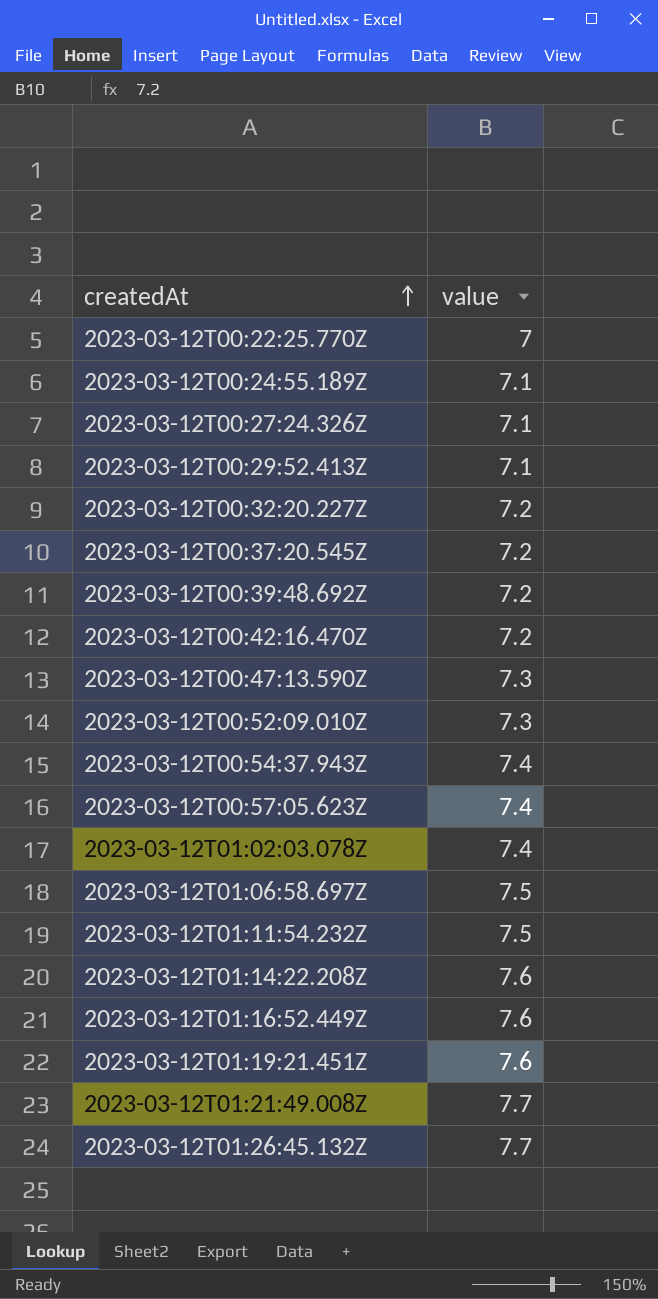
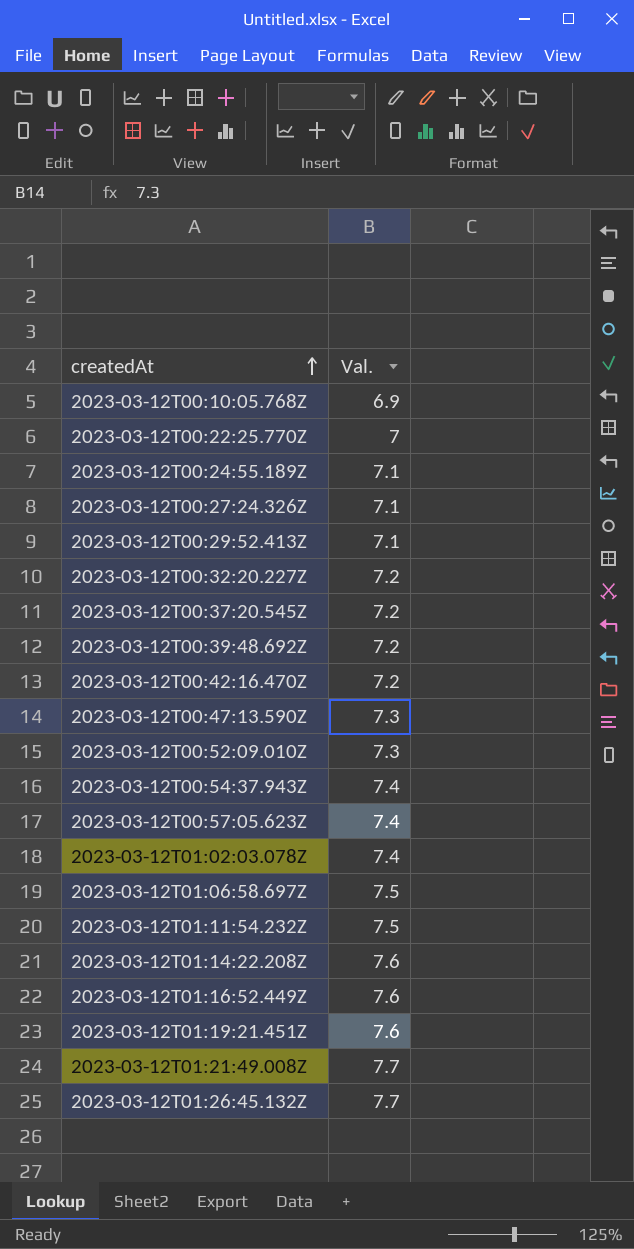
column name: value -> Val.
row 2023-03-12T00:10:05.768Z: none -> 6.9

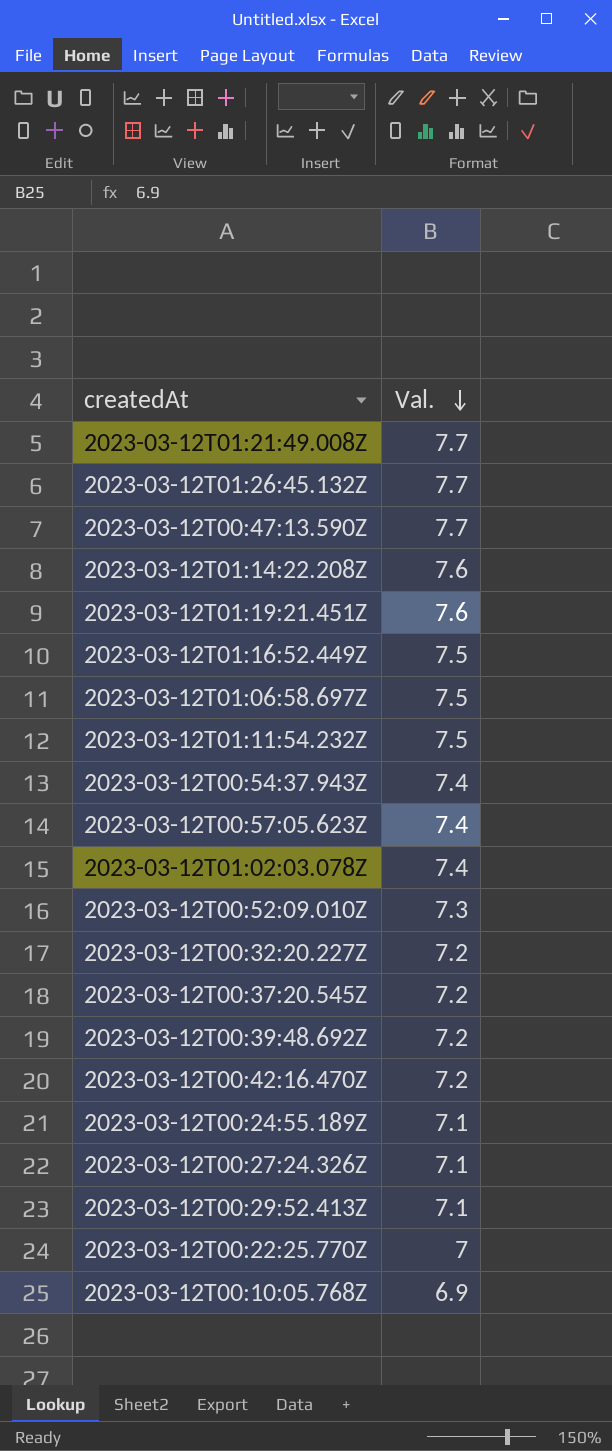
row order: createdAt ascending -> Val. descending
2023-03-12T00:47:13.590Z | Val.: 7.3 -> 7.7
2023-03-12T01:16:52.449Z | Val.: 7.6 -> 7.5

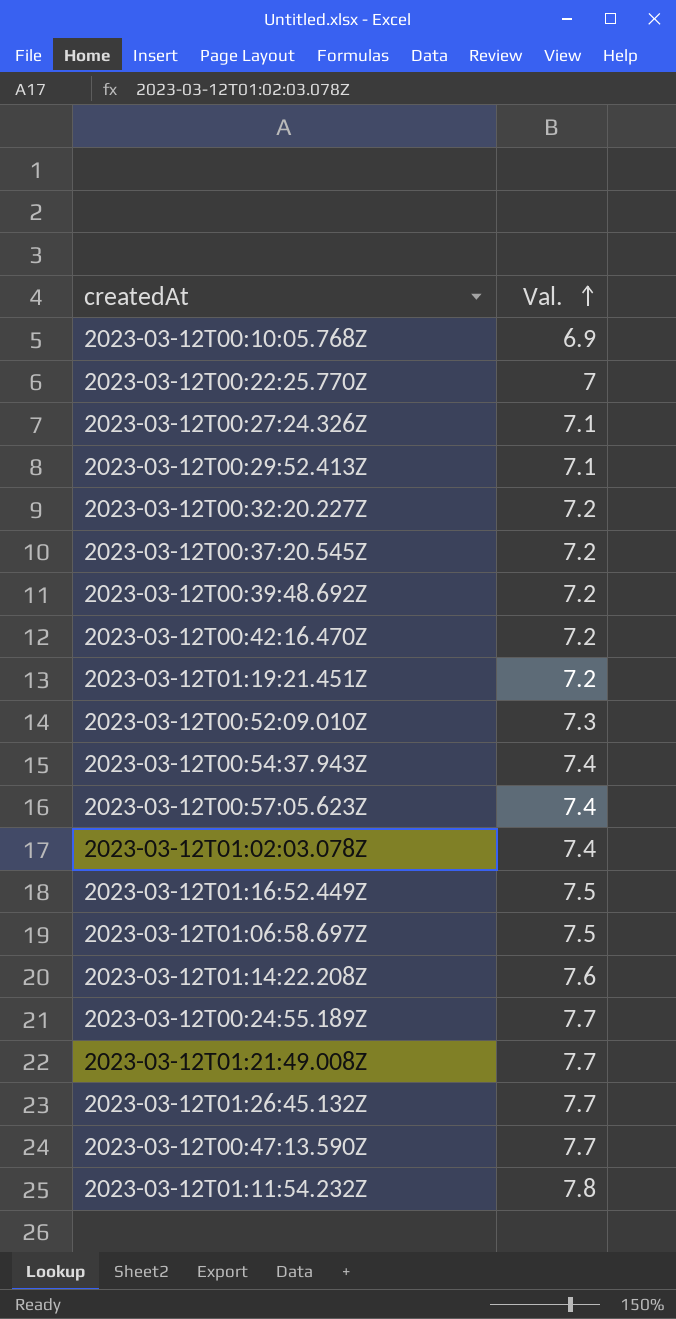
row order: Val. descending -> Val. ascending
2023-03-12T01:19:21.451Z | Val.: 7.6 -> 7.2
2023-03-12T00:24:55.189Z | Val.: 7.1 -> 7.7
2023-03-12T01:11:54.232Z | Val.: 7.5 -> 7.8

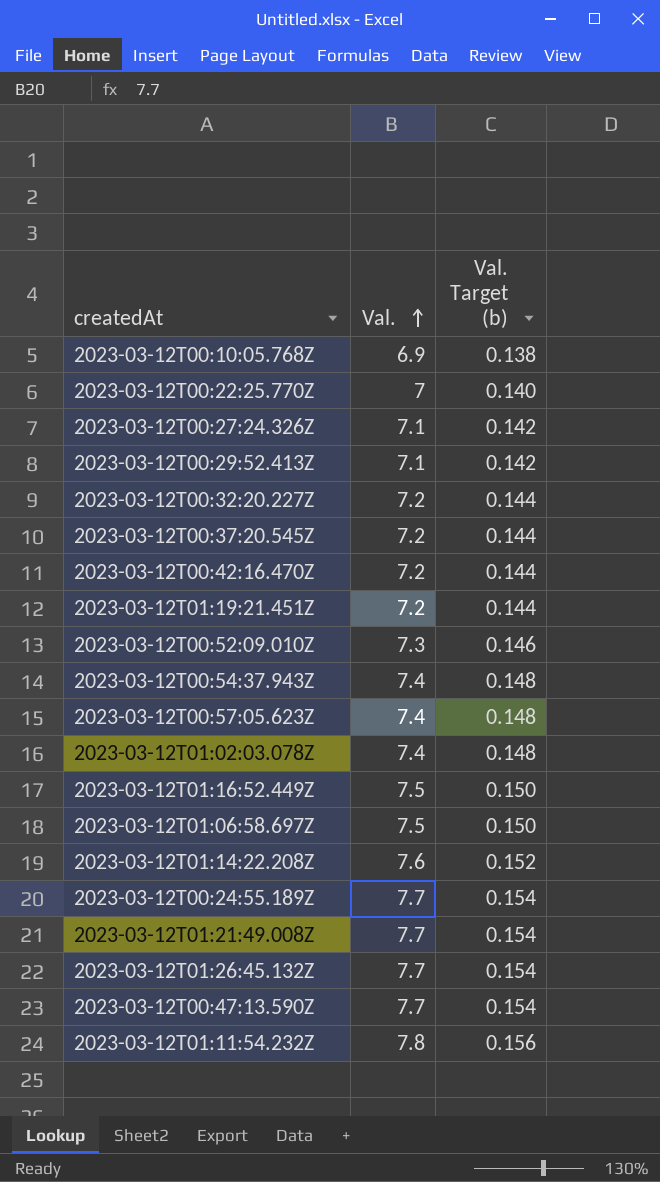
column Val. Target (b) | formula: none -> [Val.] * 0.02
row 2023-03-12T00:39:48.692Z: 7.2 -> none

